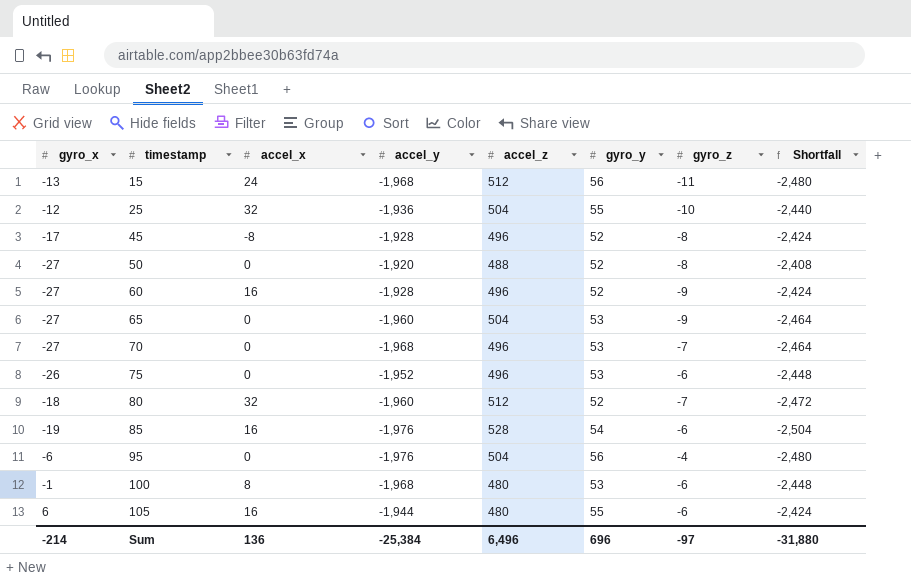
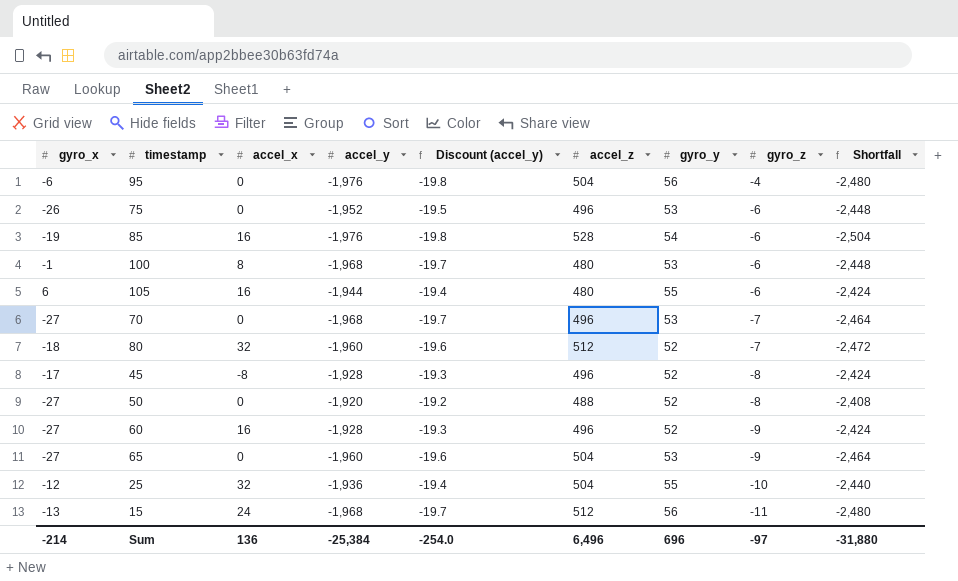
row order: timestamp ascending -> gyro_z descending
column Discount (accel_y) | formula: none -> [accel_y] * 0.01

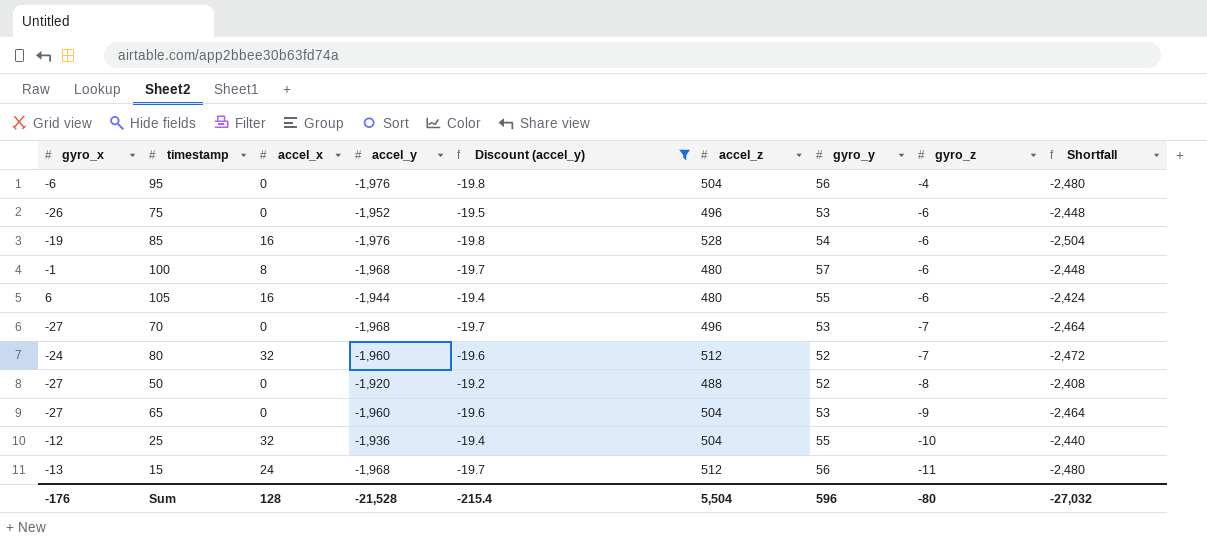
filter: none -> Discount (accel_y) != -19.3
100 | gyro_y: 53 -> 57
80 | gyro_x: -18 -> -24
Sum | gyro_x: -214 -> -176
Sum | accel_x: 136 -> 128
Sum | accel_y: -25,384 -> -21,528
Sum | Discount (accel_y): -254.0 -> -215.4
Sum | accel_z: 6,496 -> 5,504
Sum | gyro_y: 696 -> 596
Sum | gyro_z: -97 -> -80
Sum | Shortfall: -31,880 -> -27,032

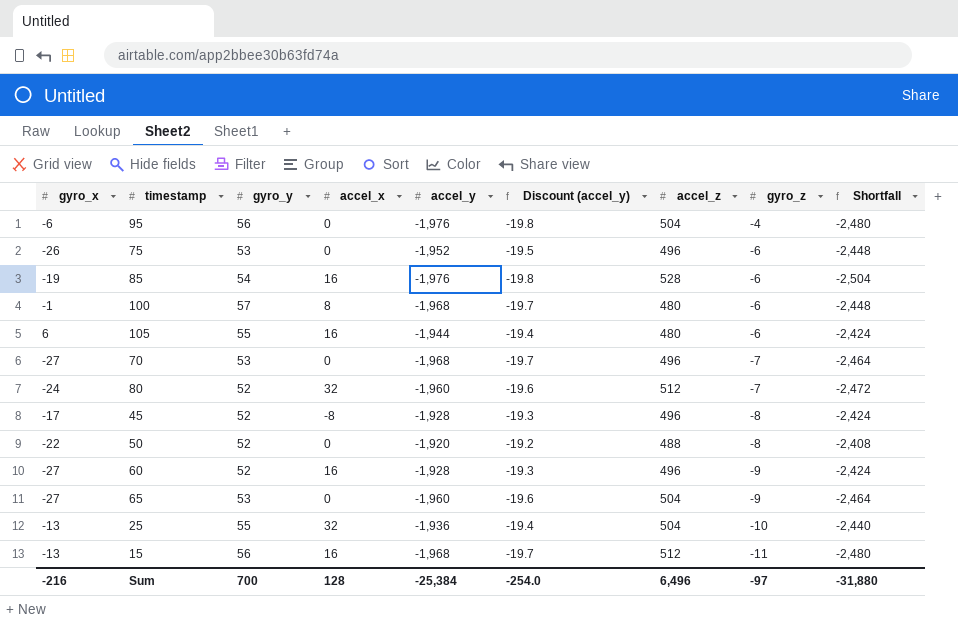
filter: Discount (accel_y) != -19.3 -> none
column gyro_y | position: 7 -> 3
50 | gyro_x: -27 -> -22
25 | gyro_x: -12 -> -13
15 | accel_x: 24 -> 16
Sum | gyro_x: -176 -> -216
Sum | gyro_y: 596 -> 700
Sum | accel_y: -21,528 -> -25,384
Sum | Discount (accel_y): -215.4 -> -254.0
Sum | accel_z: 5,504 -> 6,496
Sum | gyro_z: -80 -> -97
Sum | Shortfall: -27,032 -> -31,880

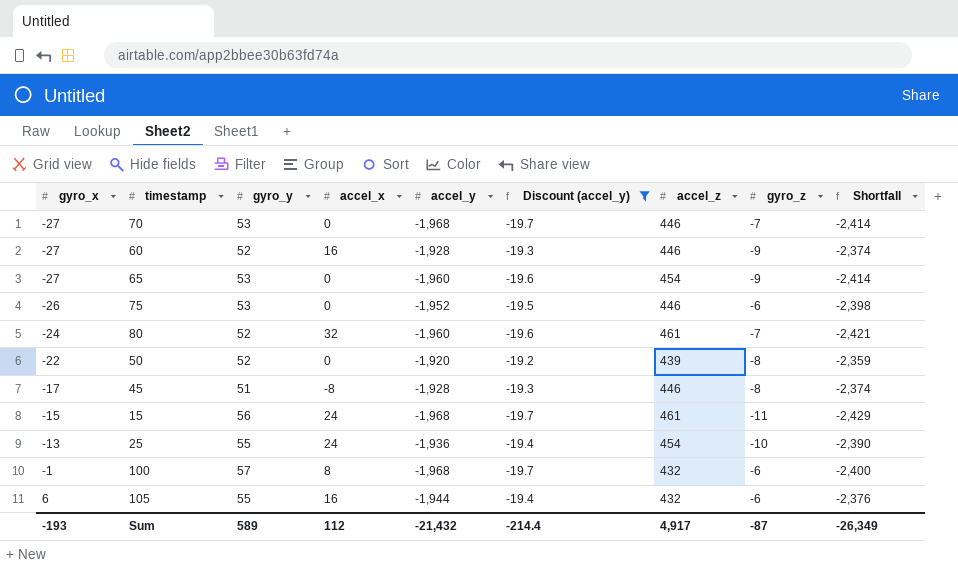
filter: none -> Discount (accel_y) != -19.8
row order: gyro_z descending -> gyro_x ascending
70 | accel_z: 496 -> 446
70 | Shortfall: -2,464 -> -2,414
60 | accel_z: 496 -> 446
60 | Shortfall: -2,424 -> -2,374
65 | accel_z: 504 -> 454
65 | Shortfall: -2,464 -> -2,414
75 | accel_z: 496 -> 446
75 | Shortfall: -2,448 -> -2,398
80 | accel_z: 512 -> 461
80 | Shortfall: -2,472 -> -2,421
50 | accel_z: 488 -> 439
50 | Shortfall: -2,408 -> -2,359
45 | gyro_y: 52 -> 51
45 | accel_z: 496 -> 446
45 | Shortfall: -2,424 -> -2,374
15 | gyro_x: -13 -> -15
15 | accel_x: 16 -> 24
15 | accel_z: 512 -> 461
15 | Shortfall: -2,480 -> -2,429
25 | accel_x: 32 -> 24
25 | accel_z: 504 -> 454
25 | Shortfall: -2,440 -> -2,390
100 | accel_z: 480 -> 432
100 | Shortfall: -2,448 -> -2,400
105 | accel_z: 480 -> 432
105 | Shortfall: -2,424 -> -2,376
Sum | gyro_x: -216 -> -193
Sum | gyro_y: 700 -> 589
Sum | accel_x: 128 -> 112
Sum | accel_y: -25,384 -> -21,432
Sum | Discount (accel_y): -254.0 -> -214.4
Sum | accel_z: 6,496 -> 4,917
Sum | gyro_z: -97 -> -87
Sum | Shortfall: -31,880 -> -26,349

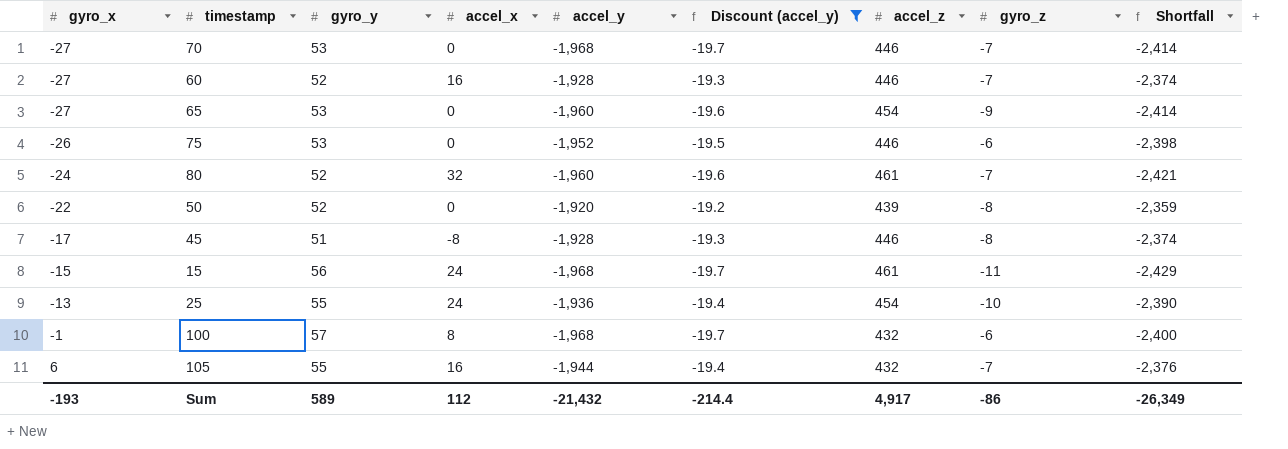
60 | gyro_z: -9 -> -7
105 | gyro_z: -6 -> -7
Sum | gyro_z: -87 -> -86

